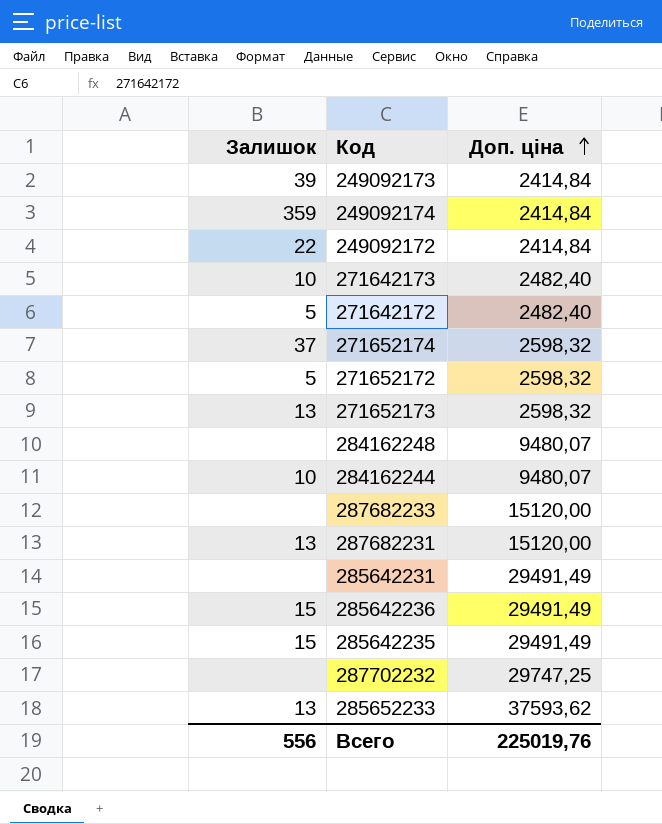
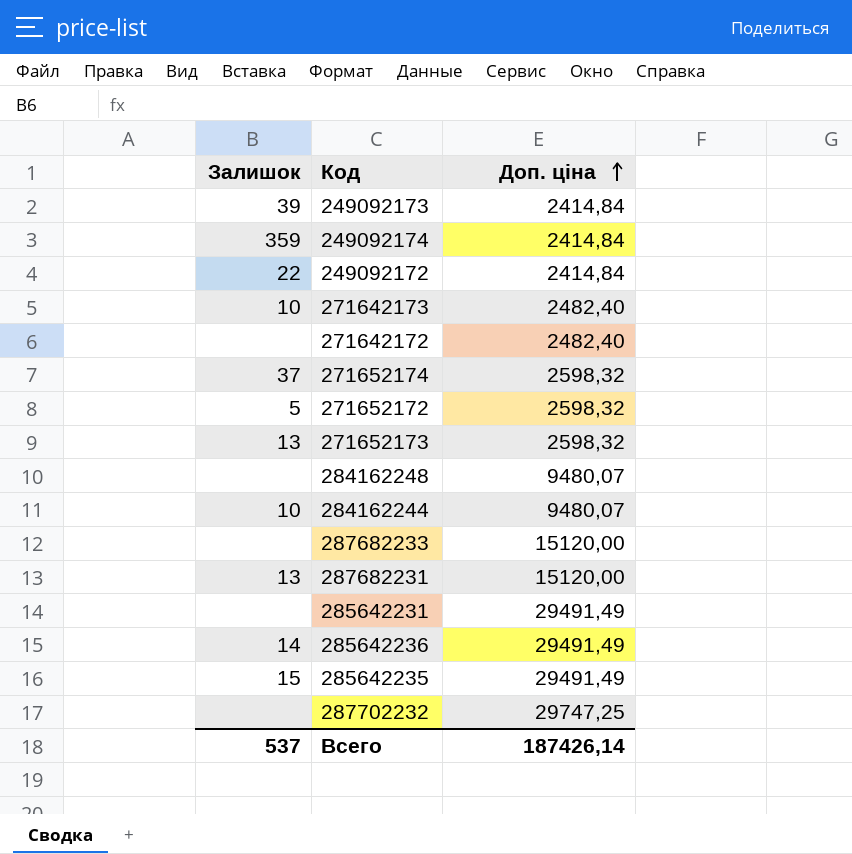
row 285652233: 13 | 37593,62 -> none
271642172 | Залишок: 5 -> none
285642236 | Залишок: 15 -> 14
Всего | Залишок: 556 -> 537
Всего | Доп. ціна: 225019,76 -> 187426,14

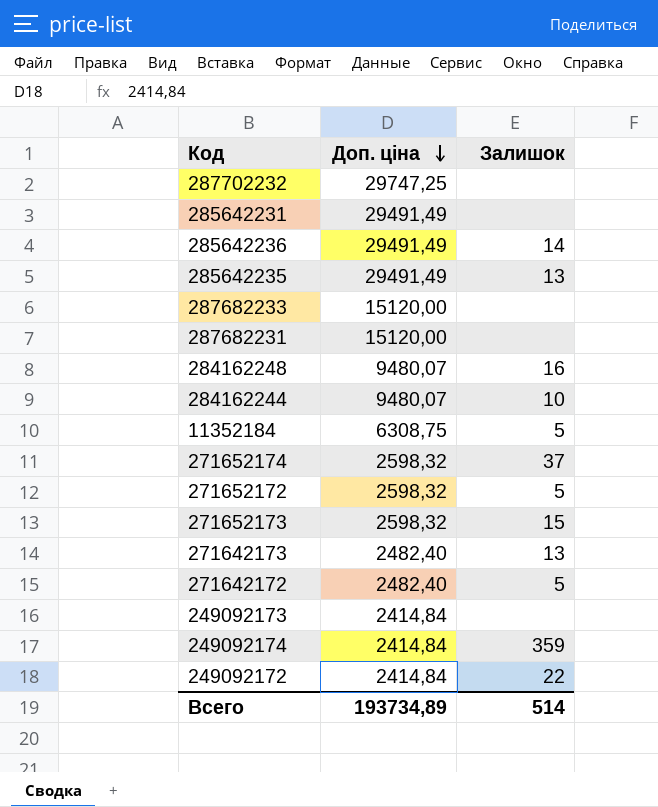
row order: Доп. ціна ascending -> Доп. ціна descending
column Залишок | position: 1 -> 3
285642235 | Залишок: 15 -> 13
287682231 | Залишок: 13 -> none
284162248 | Залишок: none -> 16
row 11352184: none -> 6308,75 | 5
271652173 | Залишок: 13 -> 15
271642173 | Залишок: 10 -> 13
271642172 | Залишок: none -> 5
249092173 | Залишок: 39 -> none
Всего | Доп. ціна: 187426,14 -> 193734,89
Всего | Залишок: 537 -> 514

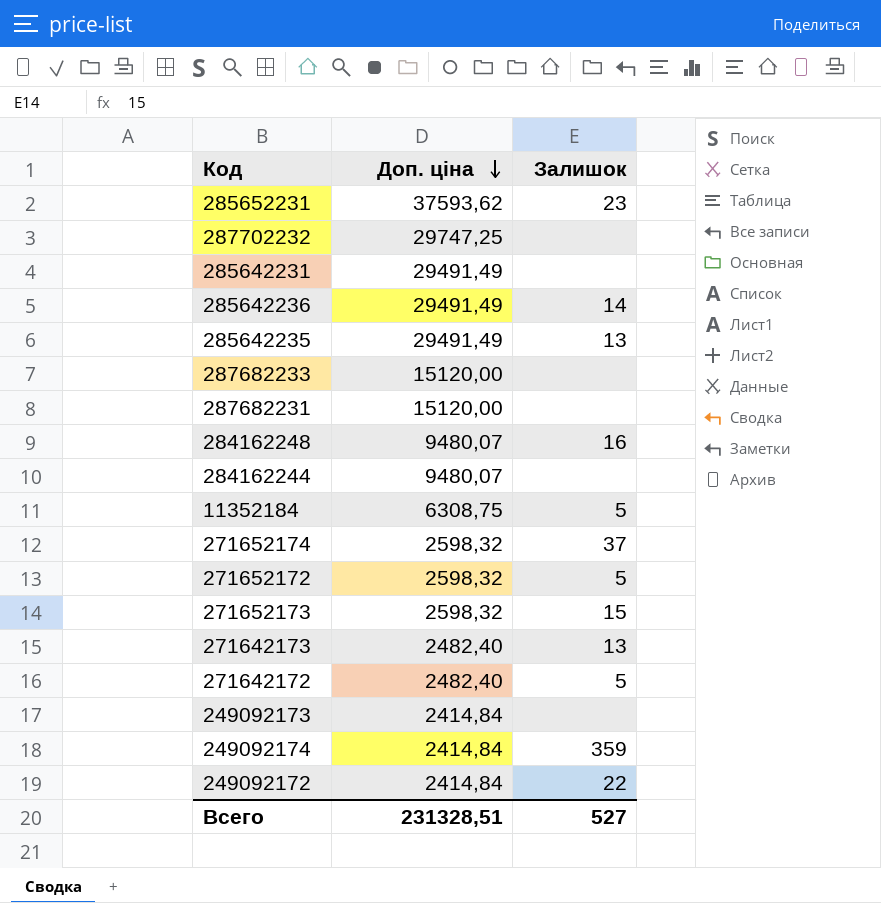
row 285652231: none -> 37593,62 | 23
284162244 | Залишок: 10 -> none
Всего | Доп. ціна: 193734,89 -> 231328,51
Всего | Залишок: 514 -> 527

